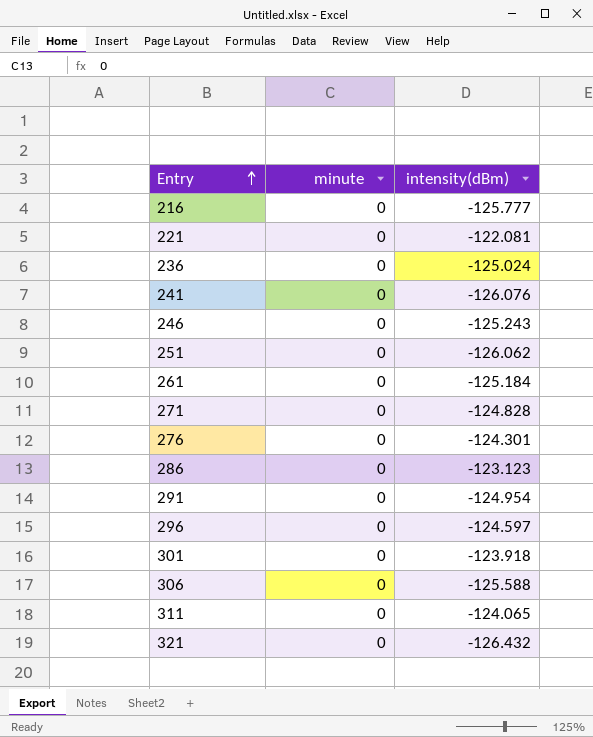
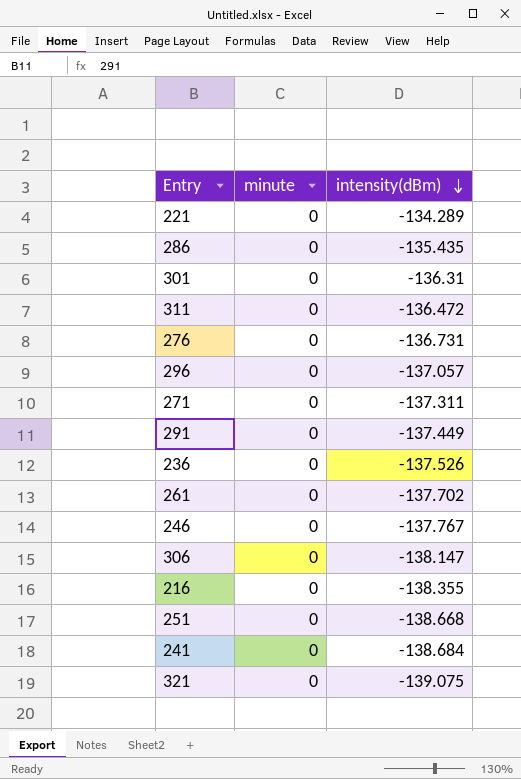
row order: Entry ascending -> intensity(dBm) descending
221 | intensity(dBm): -122.081 -> -134.289
286 | intensity(dBm): -123.123 -> -135.435
301 | intensity(dBm): -123.918 -> -136.31
311 | intensity(dBm): -124.065 -> -136.472
276 | intensity(dBm): -124.301 -> -136.731
296 | intensity(dBm): -124.597 -> -137.057
271 | intensity(dBm): -124.828 -> -137.311
291 | intensity(dBm): -124.954 -> -137.449
236 | intensity(dBm): -125.024 -> -137.526
261 | intensity(dBm): -125.184 -> -137.702
246 | intensity(dBm): -125.243 -> -137.767
306 | intensity(dBm): -125.588 -> -138.147
216 | intensity(dBm): -125.777 -> -138.355
251 | intensity(dBm): -126.062 -> -138.668
241 | intensity(dBm): -126.076 -> -138.684
321 | intensity(dBm): -126.432 -> -139.075

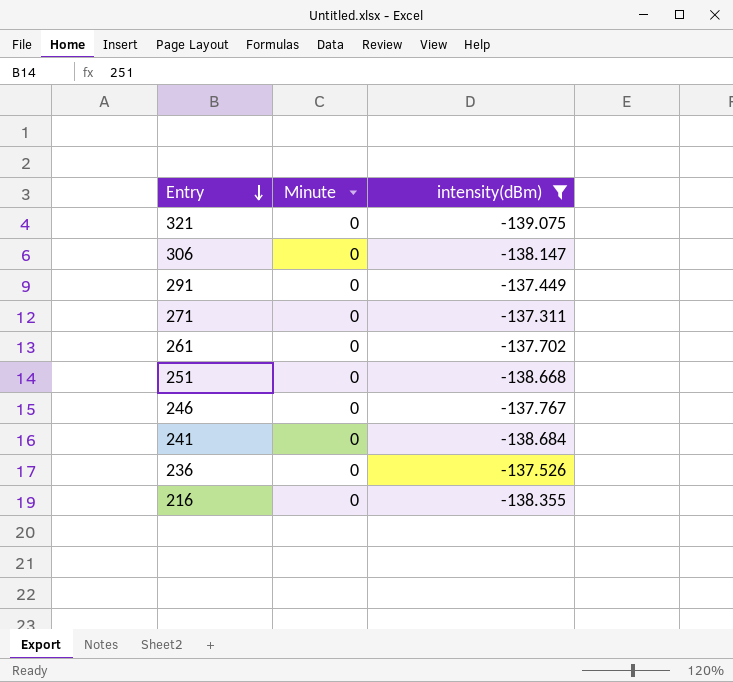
filter: none -> intensity(dBm) <= -137.311
row order: intensity(dBm) descending -> Entry descending
column name: minute -> Minute

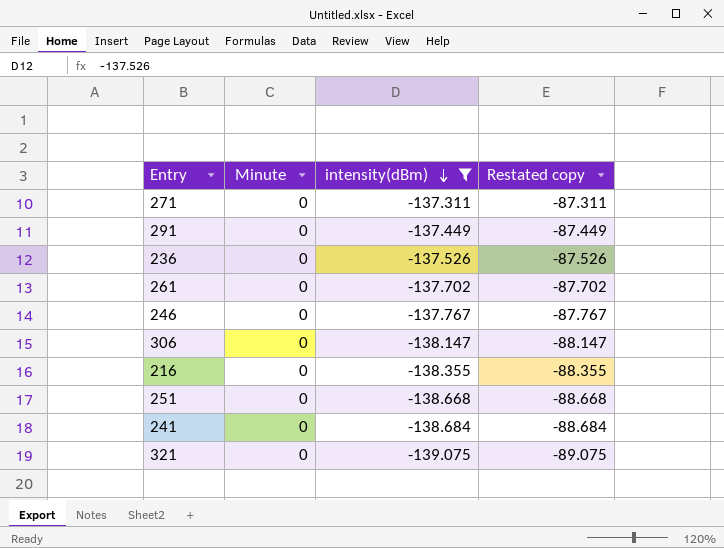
row order: Entry descending -> intensity(dBm) descending
column Restated copy | formula: none -> [intensity(dBm)] + 50

